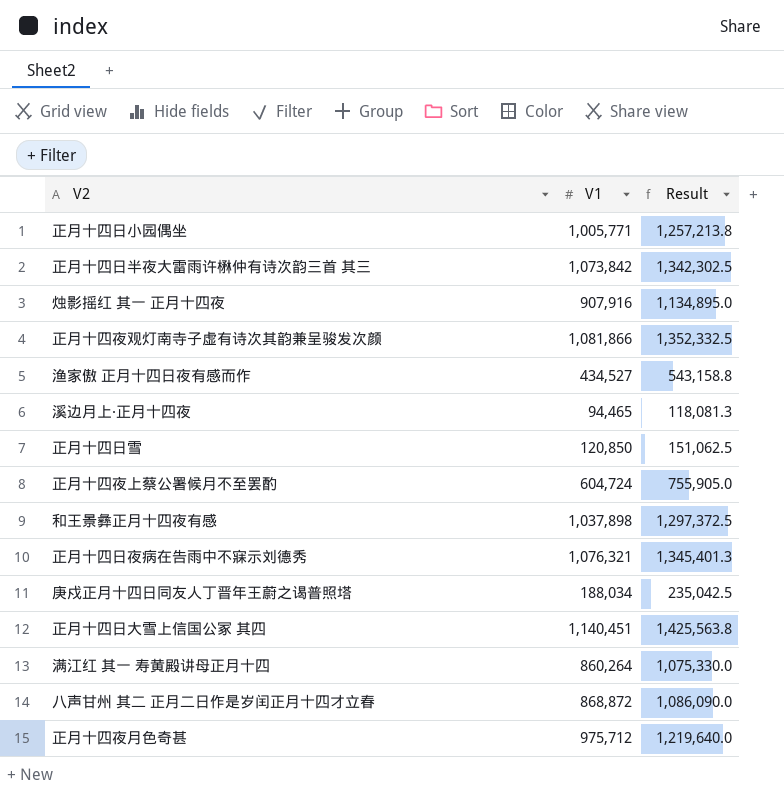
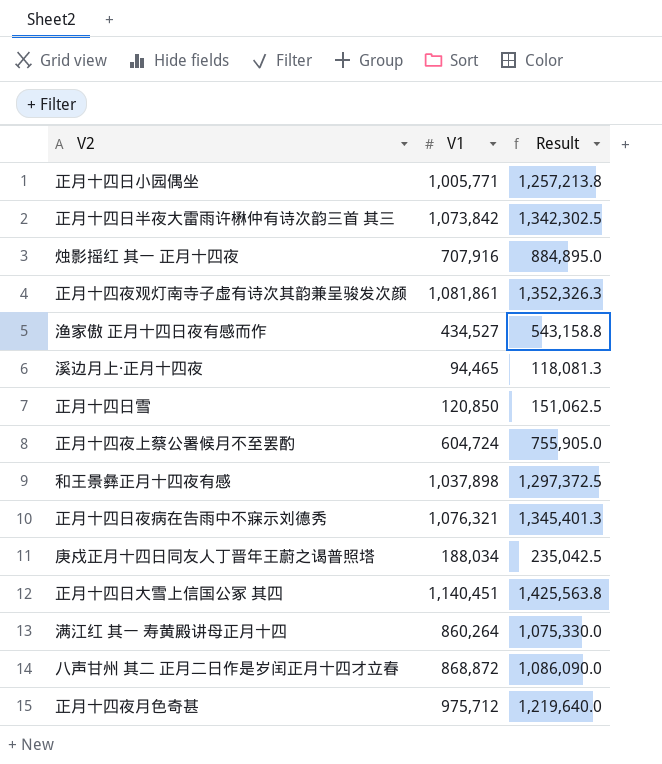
烛影摇红 其一 正月十四夜 | V1: 907,916 -> 707,916
烛影摇红 其一 正月十四夜 | Result: 1,134,895.0 -> 884,895.0
正月十四夜观灯南寺子虚有诗次其韵兼呈骏发次颜 | V1: 1,081,866 -> 1,081,861
正月十四夜观灯南寺子虚有诗次其韵兼呈骏发次颜 | Result: 1,352,332.5 -> 1,352,326.3

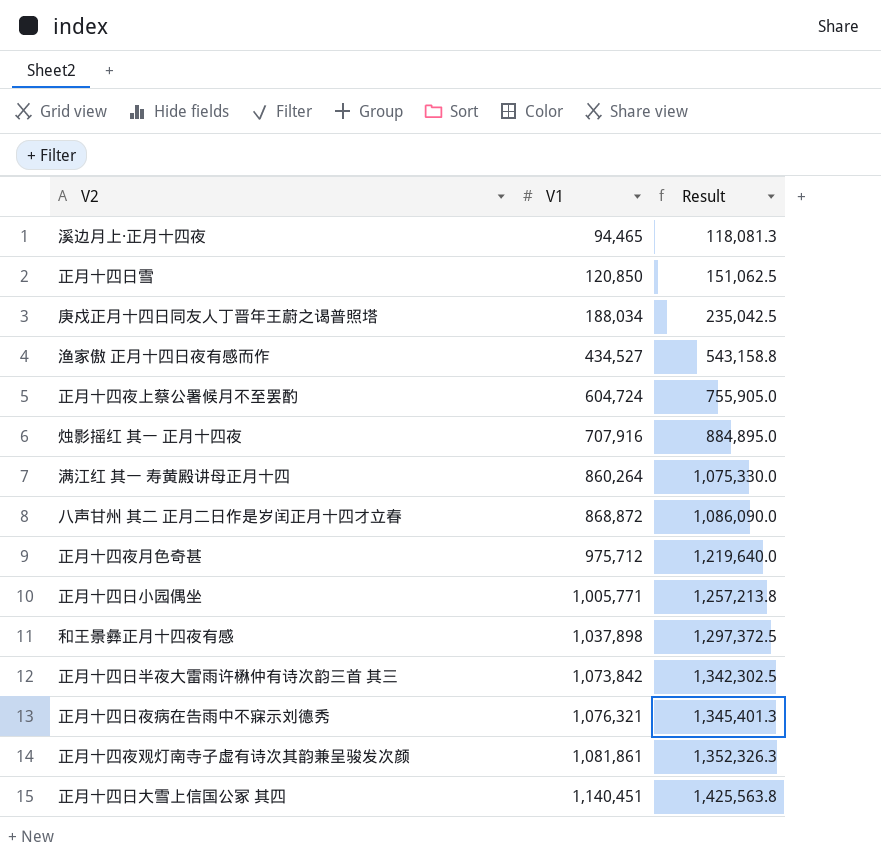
row order: none -> V1 ascending

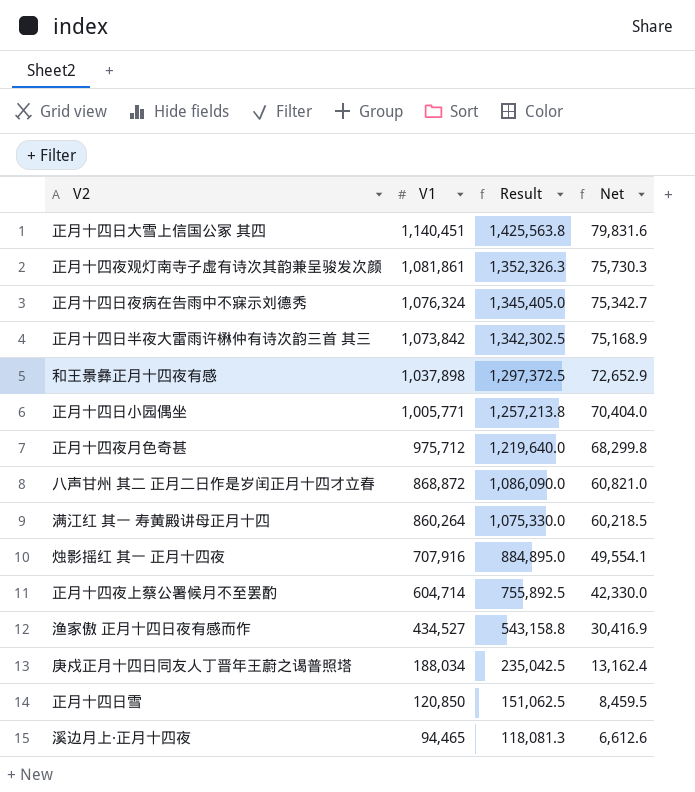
row order: V1 ascending -> V1 descending
column Net | formula: none -> [V1] * 0.07
正月十四日夜病在告雨中不寐示刘德秀 | V1: 1,076,321 -> 1,076,324
正月十四日夜病在告雨中不寐示刘德秀 | Result: 1,345,401.3 -> 1,345,405.0
正月十四夜上蔡公署候月不至罢酌 | V1: 604,724 -> 604,714
正月十四夜上蔡公署候月不至罢酌 | Result: 755,905.0 -> 755,892.5

